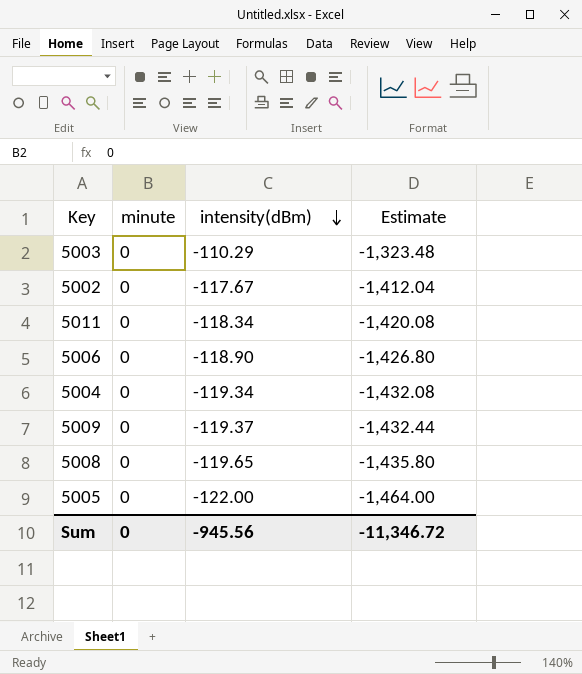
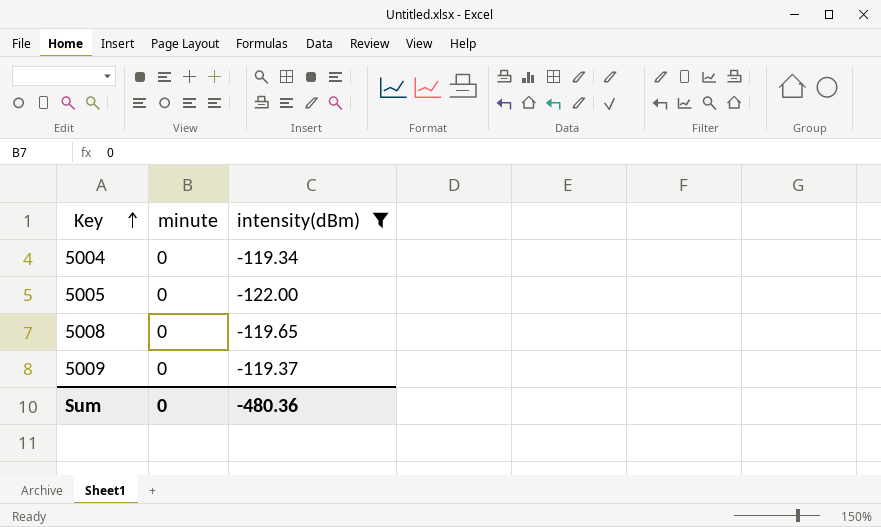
filter: none -> intensity(dBm) <= -119.34
row order: intensity(dBm) descending -> Key ascending
column Estimate | formula: [intensity(dBm)] * 12 -> none
Sum | intensity(dBm): -945.56 -> -480.36

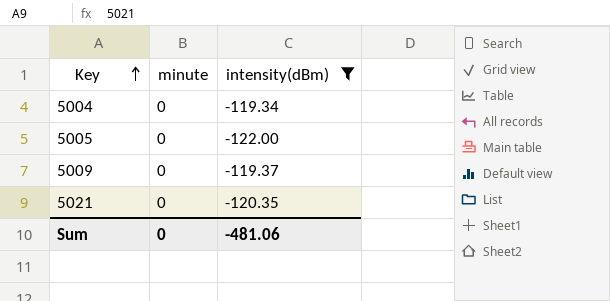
row 5008: 0 | -119.65 -> none
row 5021: none -> 0 | -120.35
Sum | intensity(dBm): -480.36 -> -481.06

